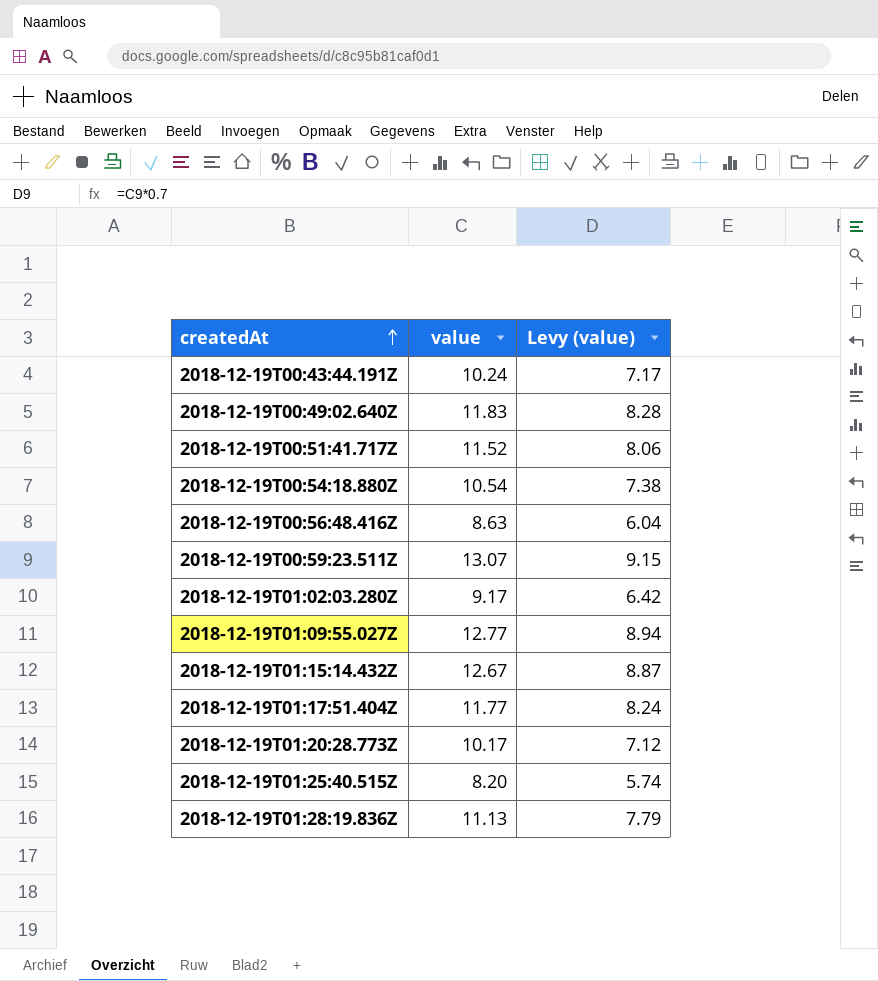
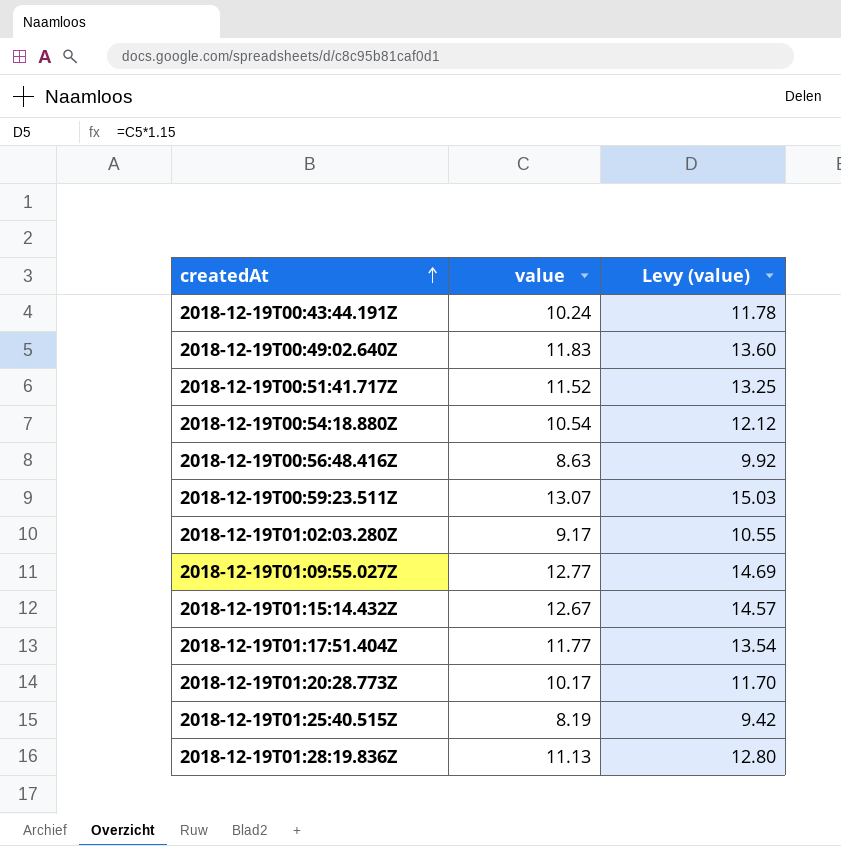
column Levy (value) | formula: [value] * 0.7 -> [value] * 1.15
2018-12-19T01:25:40.515Z | value: 8.20 -> 8.19

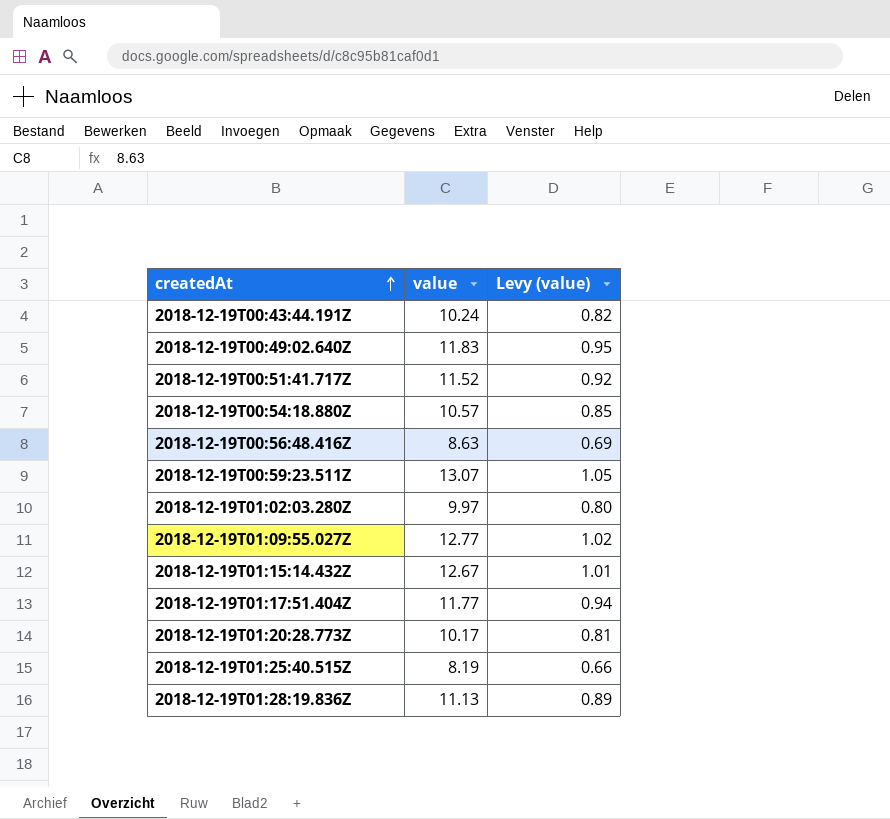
column Levy (value) | formula: [value] * 1.15 -> [value] * 0.08
2018-12-19T00:54:18.880Z | value: 10.54 -> 10.57
2018-12-19T01:02:03.280Z | value: 9.17 -> 9.97

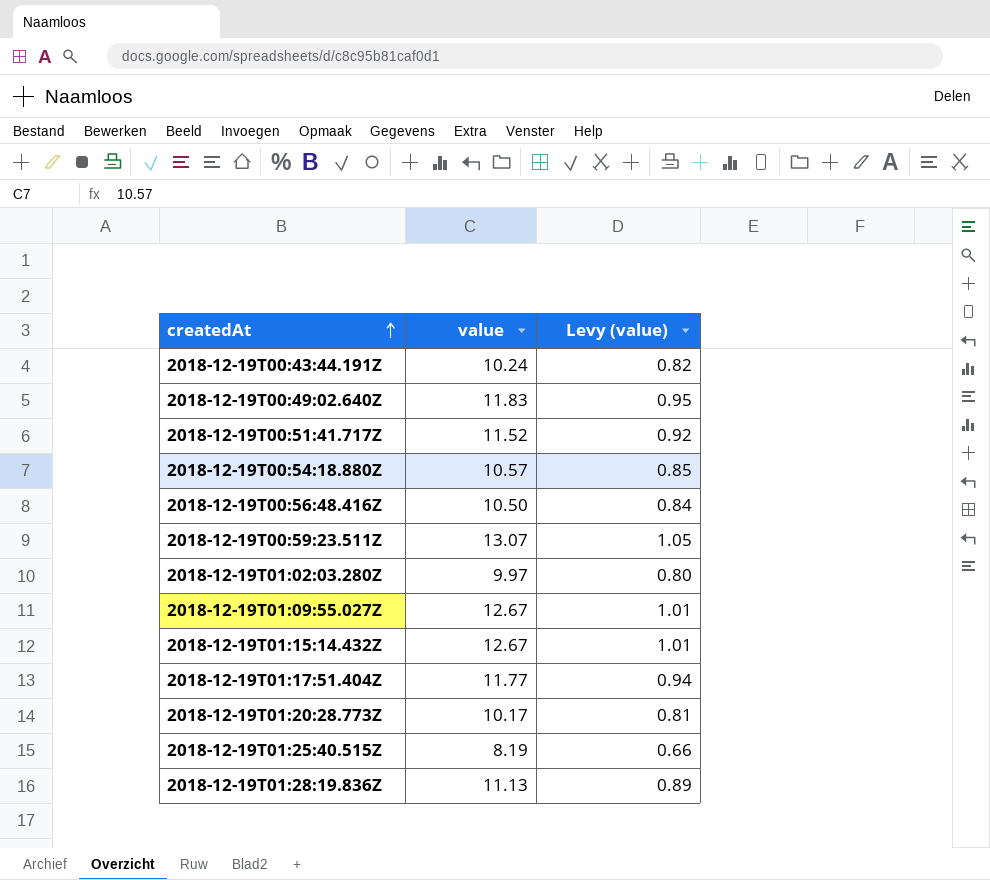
2018-12-19T00:56:48.416Z | value: 8.63 -> 10.50
2018-12-19T00:56:48.416Z | Levy (value): 0.69 -> 0.84
2018-12-19T01:09:55.027Z | value: 12.77 -> 12.67
2018-12-19T01:09:55.027Z | Levy (value): 1.02 -> 1.01

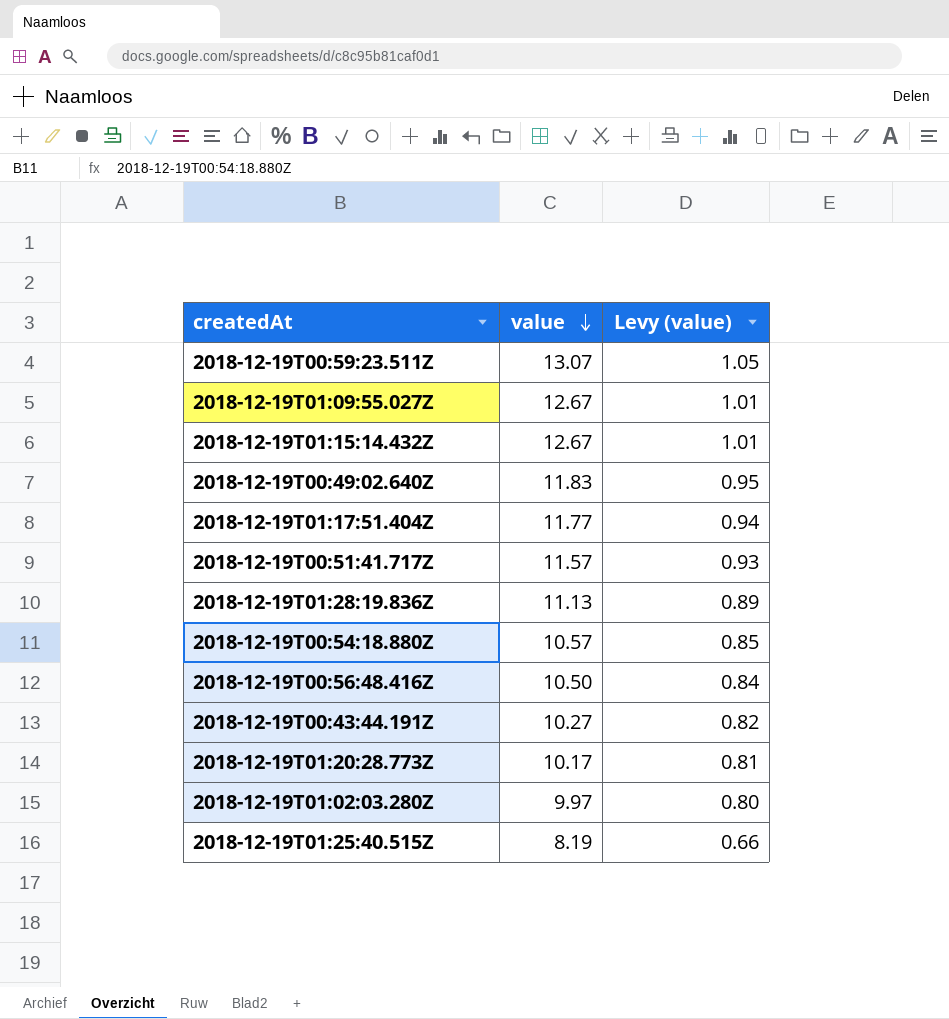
row order: createdAt ascending -> value descending
2018-12-19T00:51:41.717Z | value: 11.52 -> 11.57
2018-12-19T00:51:41.717Z | Levy (value): 0.92 -> 0.93
2018-12-19T00:43:44.191Z | value: 10.24 -> 10.27

